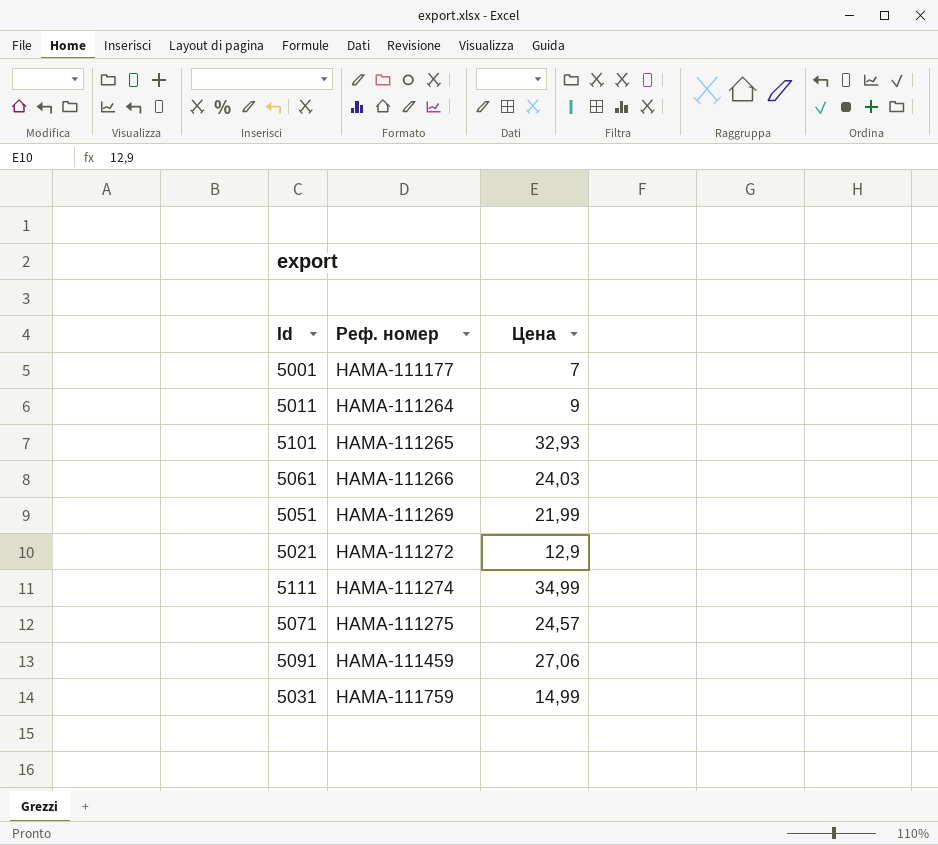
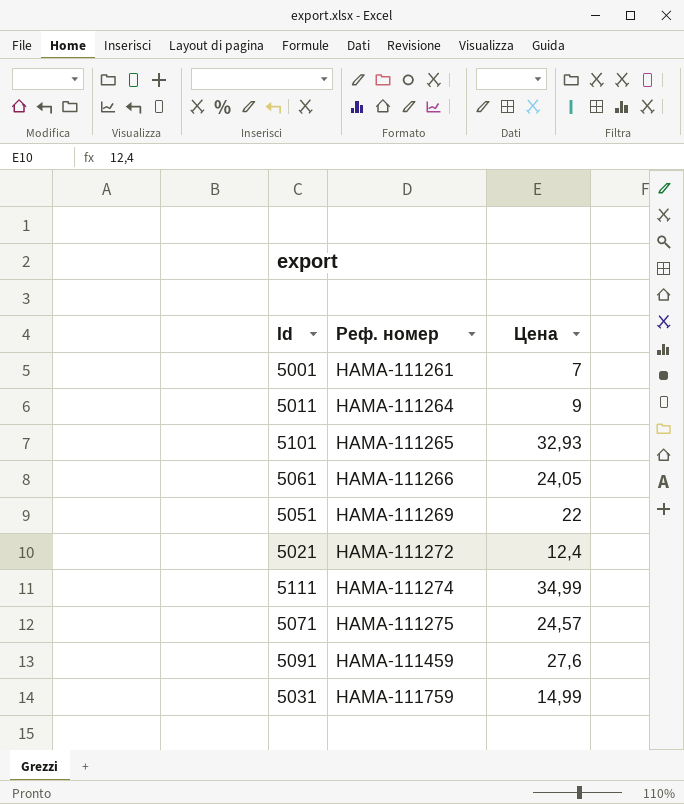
5001 | Реф. номер: HAMA-111177 -> HAMA-111261
5061 | Цена: 24,03 -> 24,05
5051 | Цена: 21,99 -> 22
5021 | Цена: 12,9 -> 12,4
5091 | Цена: 27,06 -> 27,6

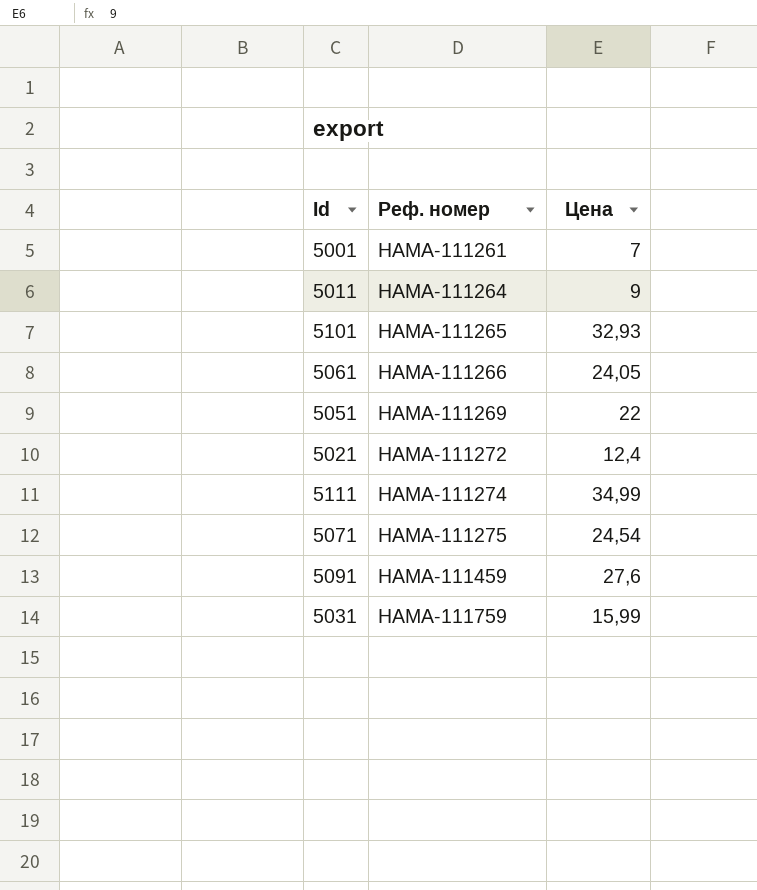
5071 | Цена: 24,57 -> 24,54
5031 | Цена: 14,99 -> 15,99

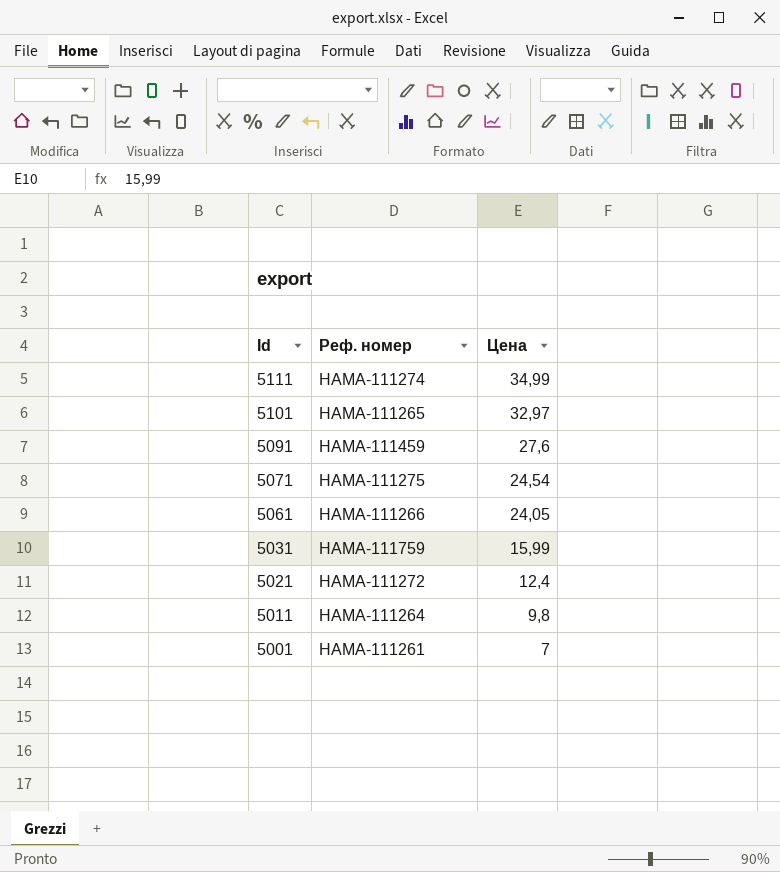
row order: Реф. номер ascending -> Id descending
row 5051: HAMA-111269 | 22 -> none
5101 | Цена: 32,93 -> 32,97
5011 | Цена: 9 -> 9,8

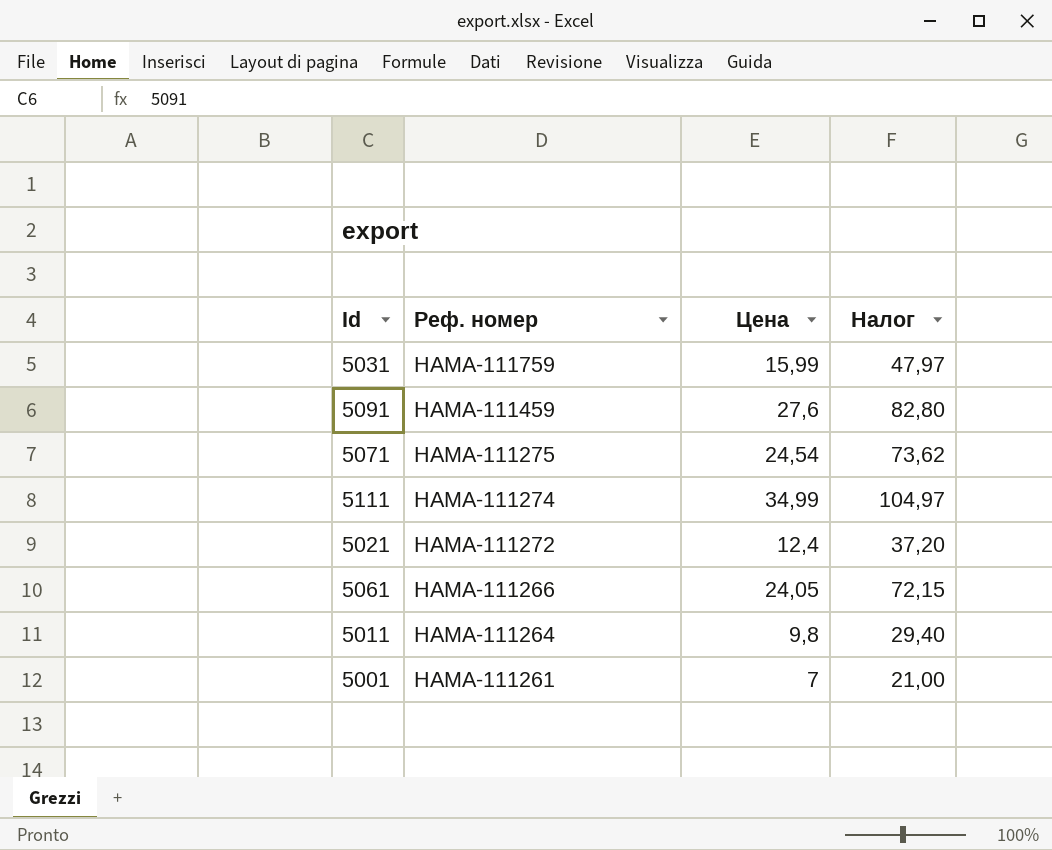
row order: Id descending -> Реф. номер descending
column Налог | formula: none -> [Цена] * 3
row 5101: HAMA-111265 | 32,97 -> none

